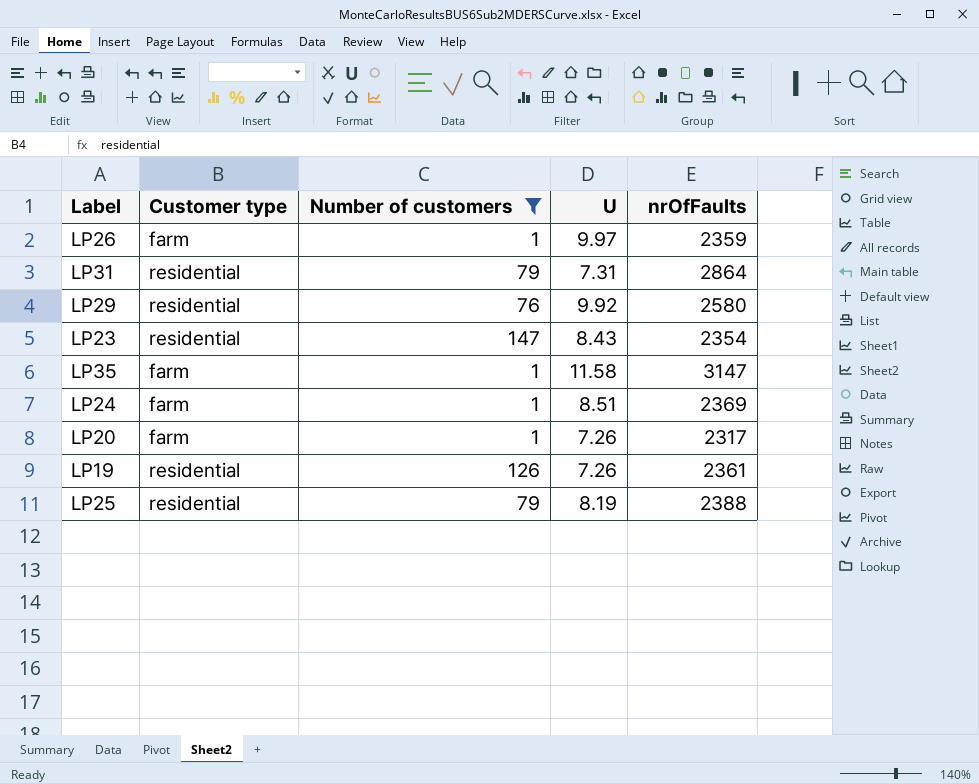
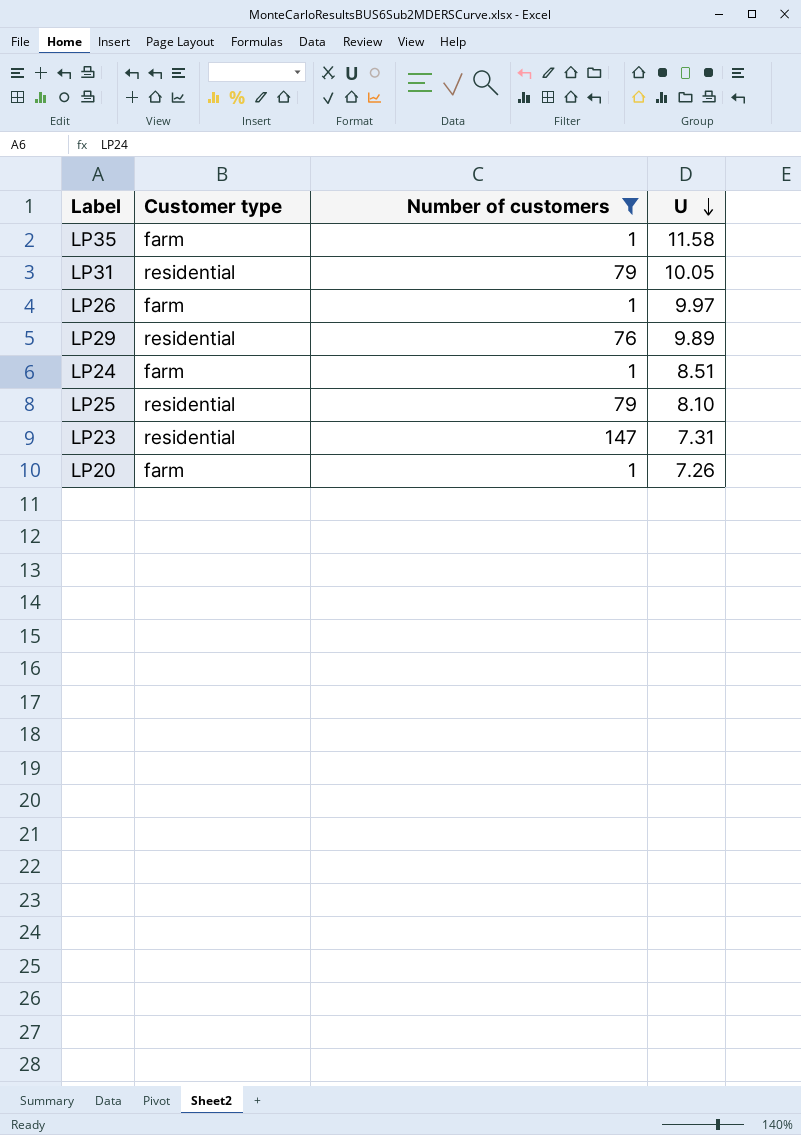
row order: none -> U descending
column nrOfFaults | position: 5 -> none
row LP19: residential | 126 | 7.26 | 2361 -> none
LP31 | U: 7.31 -> 10.05
LP29 | U: 9.92 -> 9.89
LP25 | U: 8.19 -> 8.10
LP23 | U: 8.43 -> 7.31

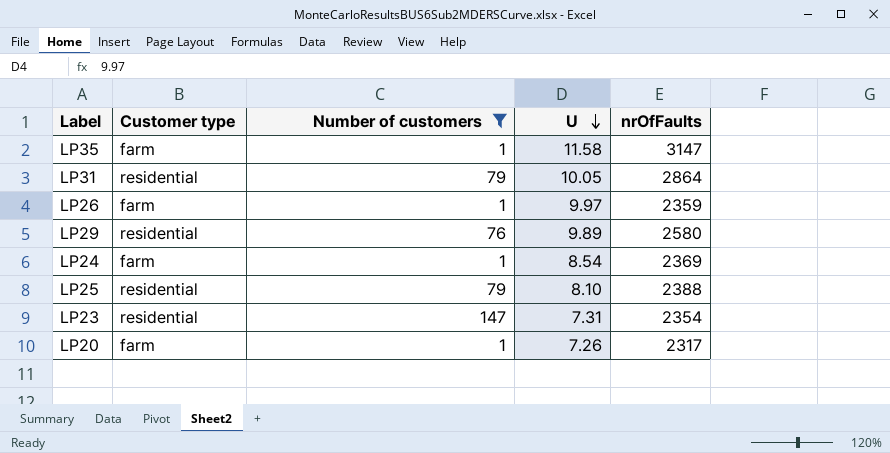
column nrOfFaults | position: none -> 5
LP24 | U: 8.51 -> 8.54

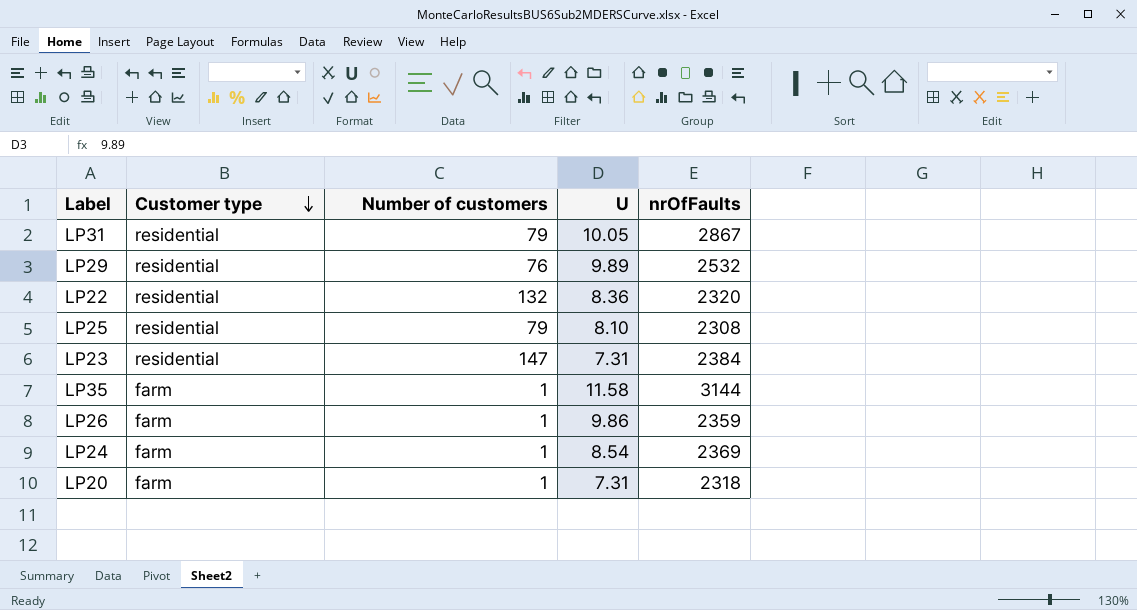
filter: Number of customers != 132 -> none
row order: U descending -> Customer type descending
LP31 | nrOfFaults: 2864 -> 2867
LP29 | nrOfFaults: 2580 -> 2532
LP25 | nrOfFaults: 2388 -> 2308
LP23 | nrOfFaults: 2354 -> 2384
LP35 | nrOfFaults: 3147 -> 3144
LP26 | U: 9.97 -> 9.86
LP20 | U: 7.26 -> 7.31
LP20 | nrOfFaults: 2317 -> 2318

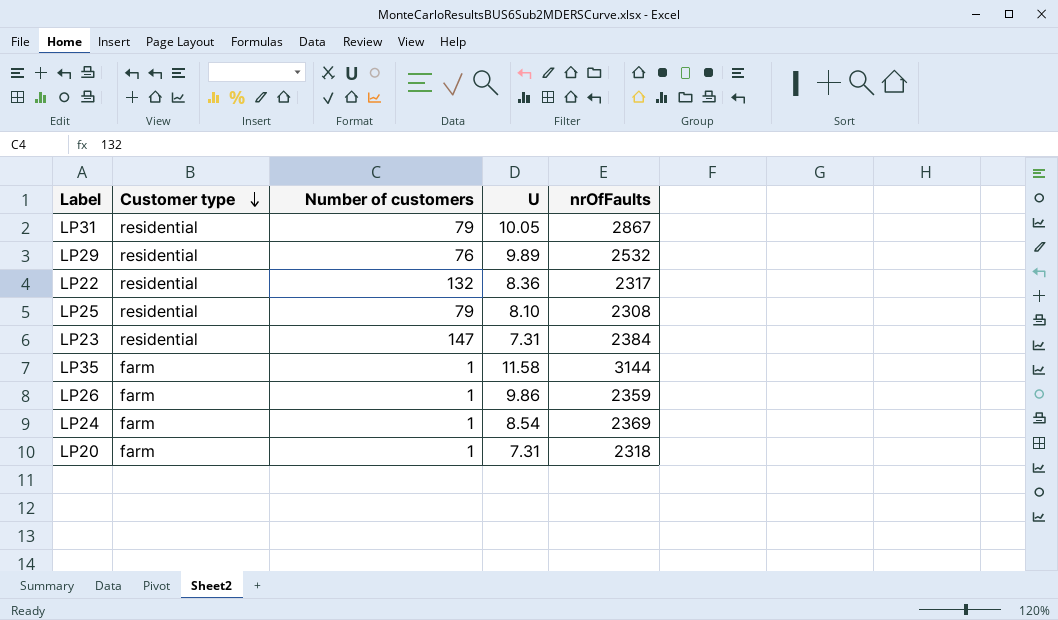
LP22 | nrOfFaults: 2320 -> 2317

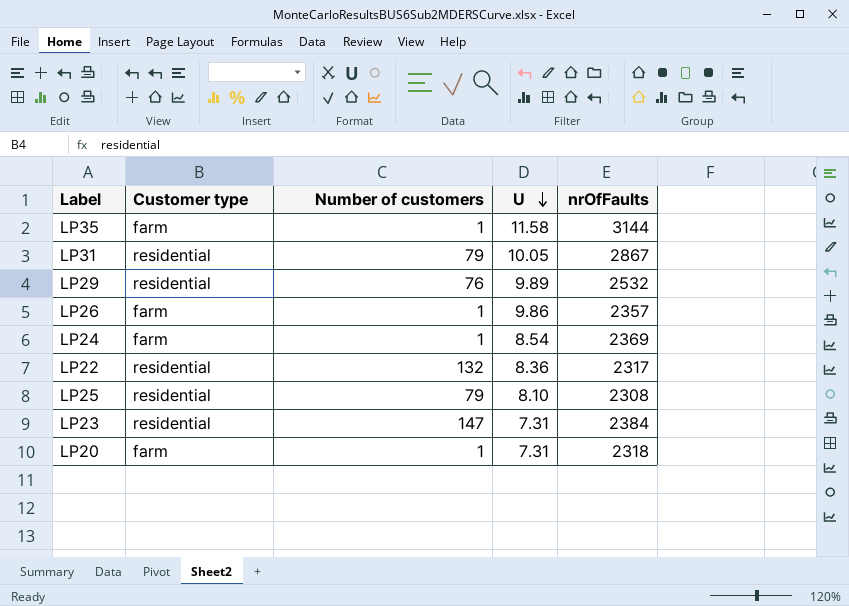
row order: Customer type descending -> U descending
LP26 | nrOfFaults: 2359 -> 2357

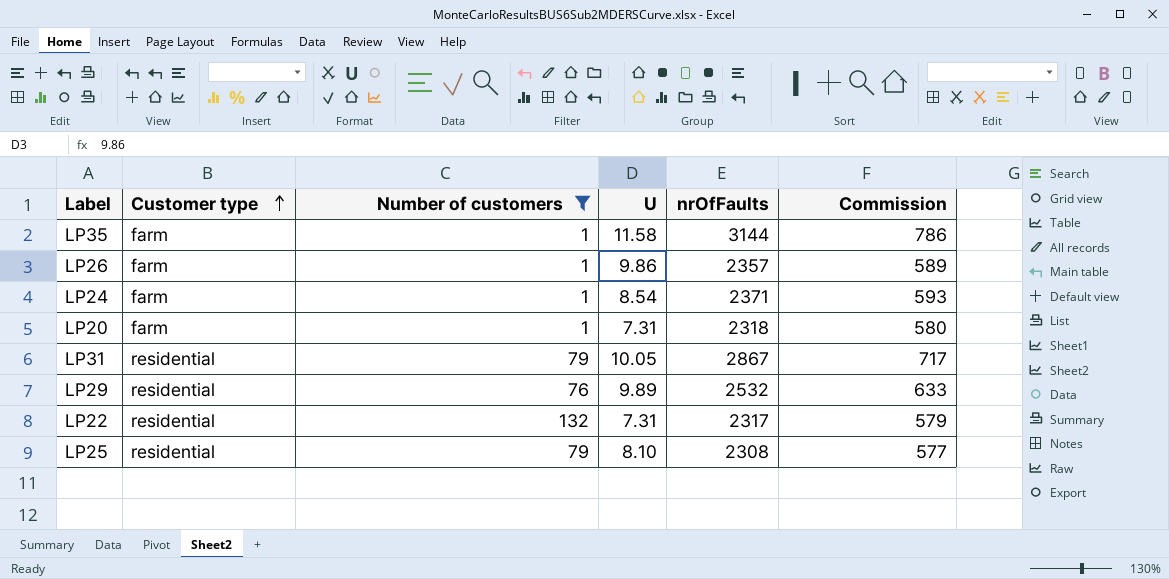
filter: none -> Number of customers != 147
row order: U descending -> Customer type ascending
column Commission | formula: none -> [nrOfFaults] * 0.25
LP24 | nrOfFaults: 2369 -> 2371
LP22 | U: 8.36 -> 7.31

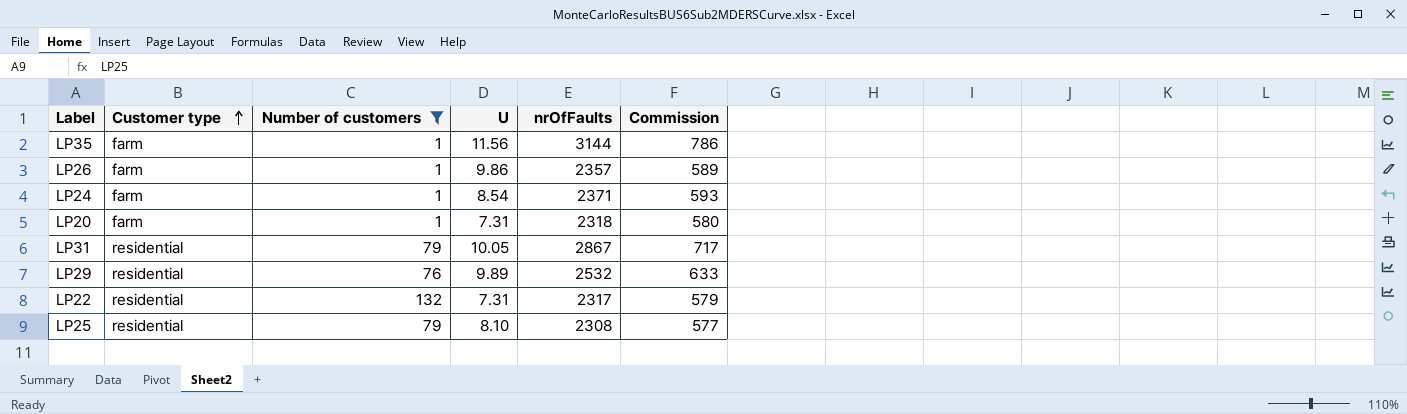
LP35 | U: 11.58 -> 11.56

